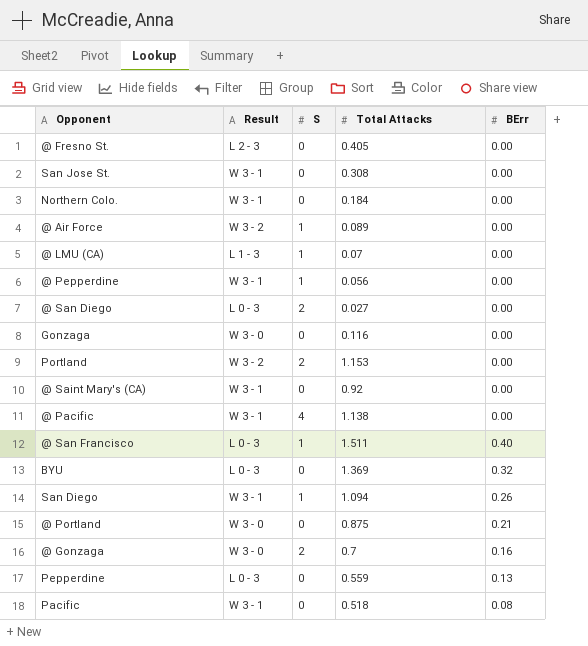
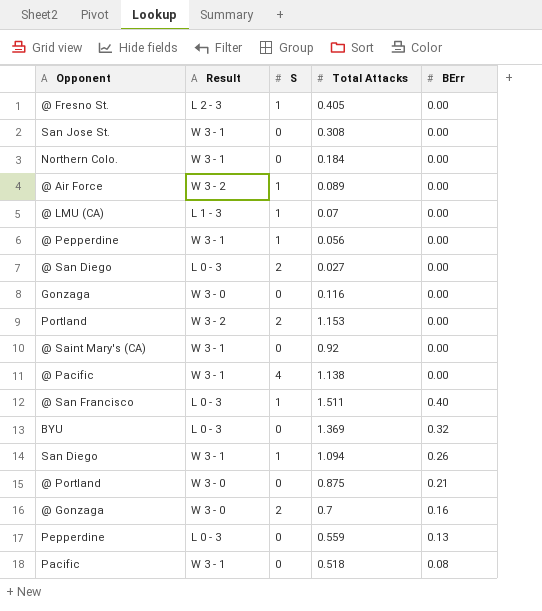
@ Fresno St. | S: 0 -> 1

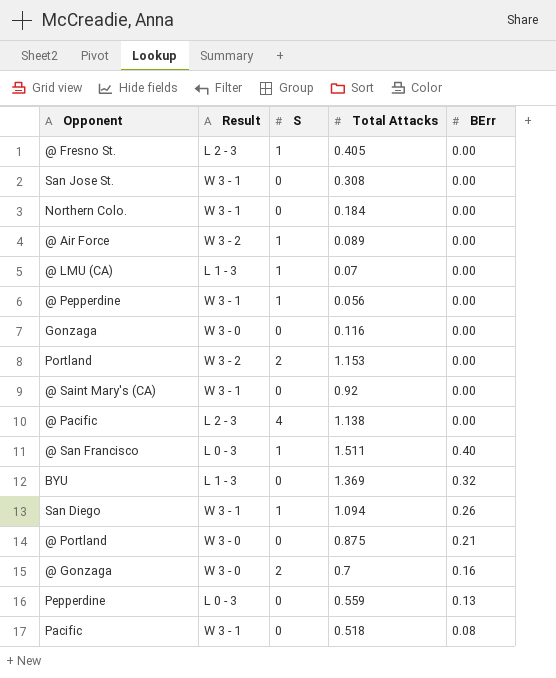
row @ San Diego: L 0 - 3 | 2 | 0.027 | 0.00 -> none
@ Pacific | Result: W 3 - 1 -> L 2 - 3
BYU | Result: L 0 - 3 -> L 1 - 3

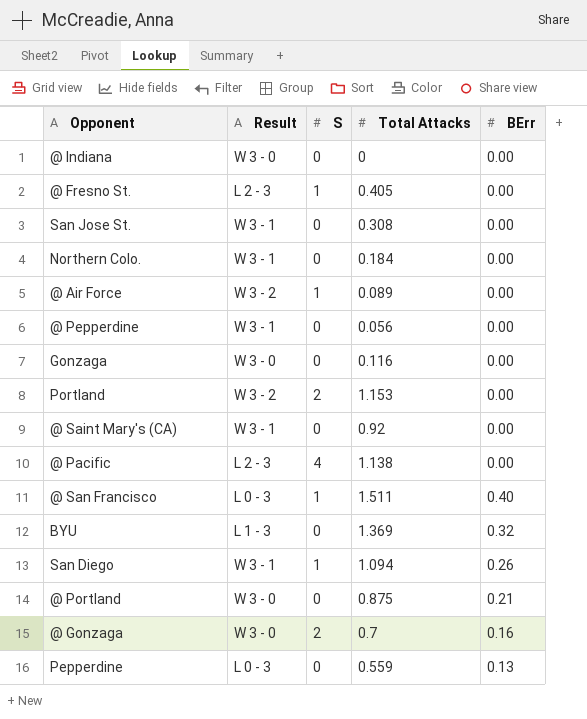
row @ LMU (CA): L 1 - 3 | 1 | 0.07 | 0.00 -> none
row Pacific: W 3 - 1 | 0 | 0.518 | 0.08 -> none
row @ Indiana: none -> W 3 - 0 | 0 | 0 | 0.00
@ Pepperdine | S: 1 -> 0

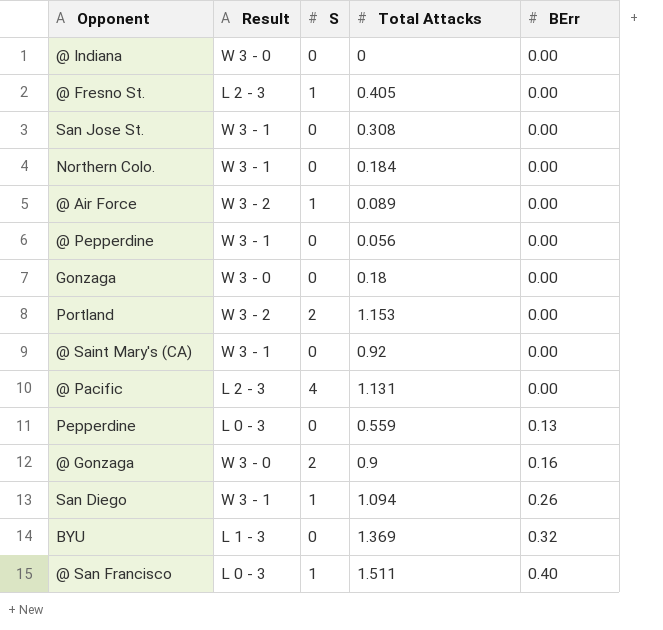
row order: none -> BErr ascending
row @ Portland: W 3 - 0 | 0 | 0.875 | 0.21 -> none
Gonzaga | Total Attacks: 0.116 -> 0.18
@ Pacific | Total Attacks: 1.138 -> 1.131
@ Gonzaga | Total Attacks: 0.7 -> 0.9

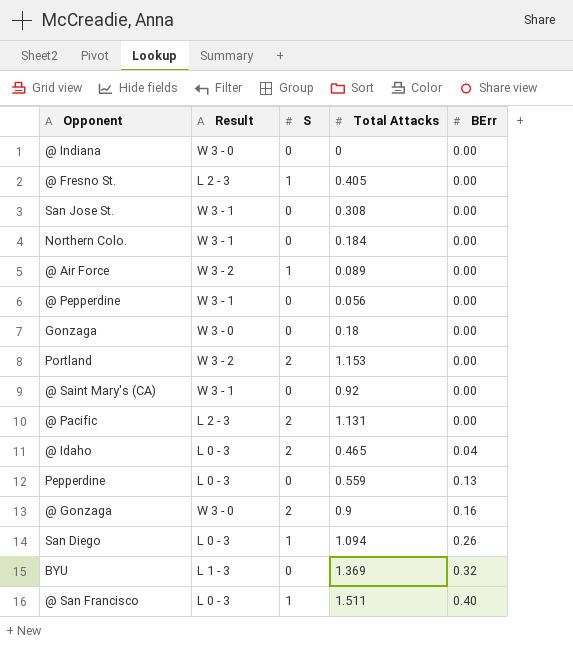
@ Pacific | S: 4 -> 2
row @ Idaho: none -> L 0 - 3 | 2 | 0.465 | 0.04
San Diego | Result: W 3 - 1 -> L 0 - 3

